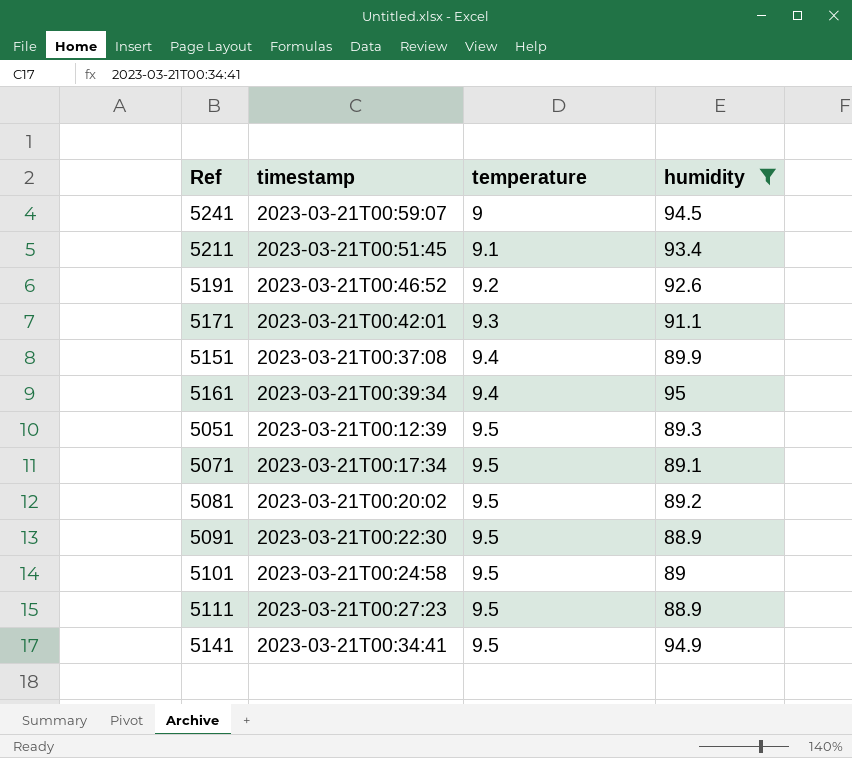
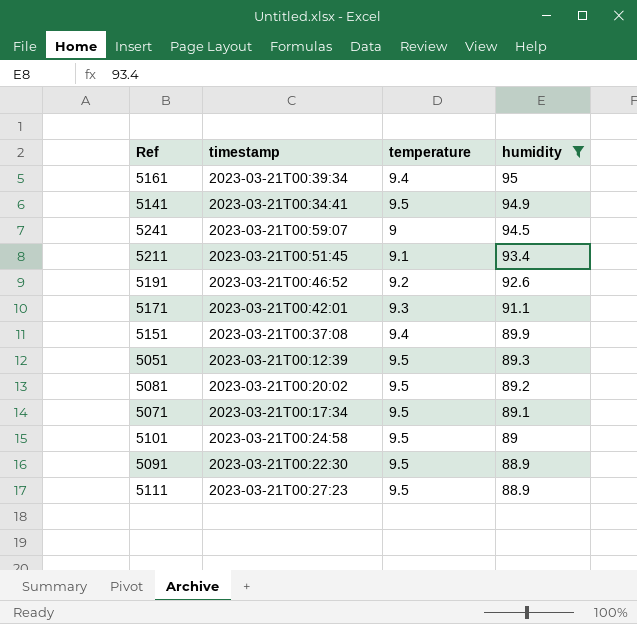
row order: temperature ascending -> humidity descending

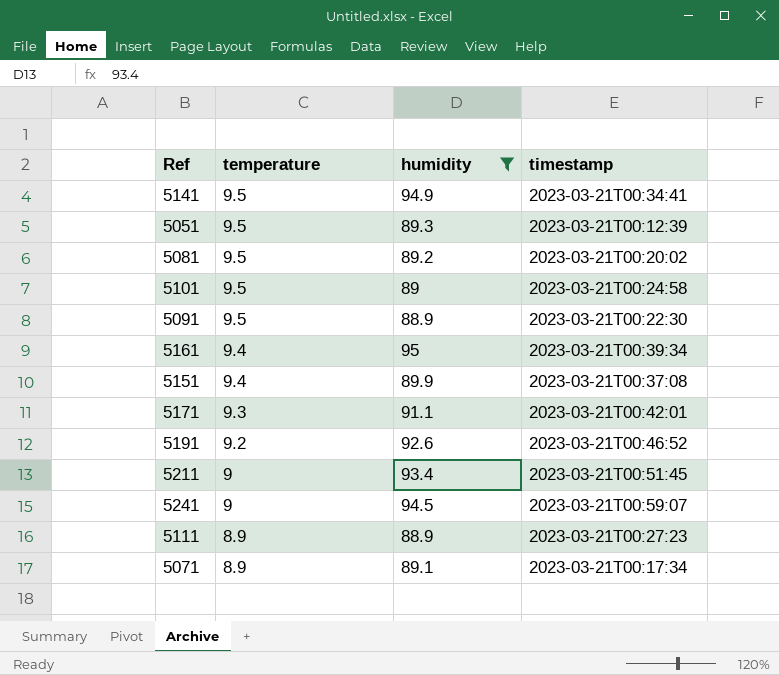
row order: humidity descending -> temperature descending
column timestamp | position: 2 -> 4
5211 | temperature: 9.1 -> 9
5111 | temperature: 9.5 -> 8.9
5071 | temperature: 9.5 -> 8.9

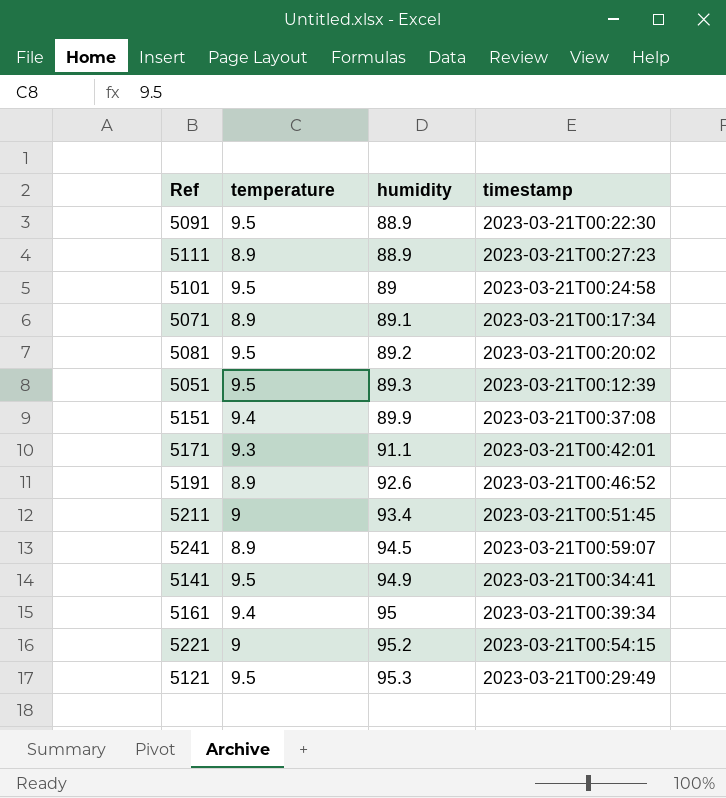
filter: humidity <= 95 -> none
row order: temperature descending -> humidity ascending
5191 | temperature: 9.2 -> 8.9
5241 | temperature: 9 -> 8.9

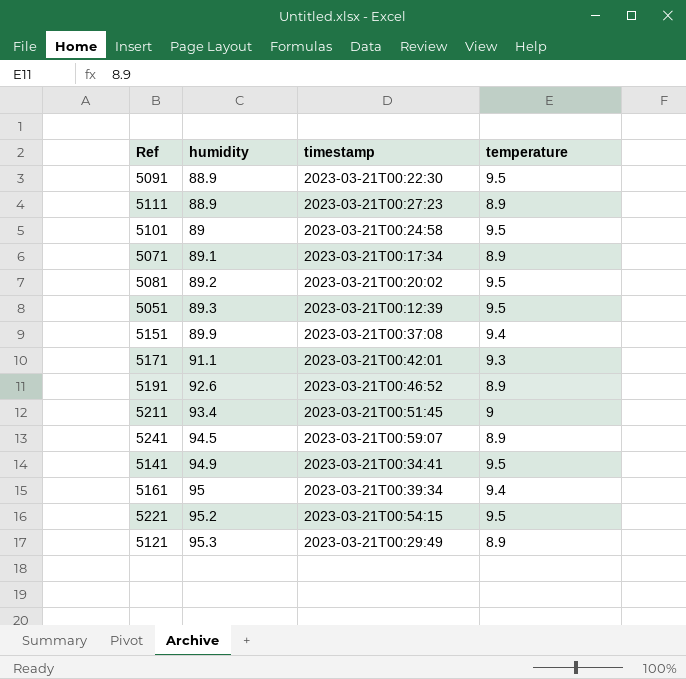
column temperature | position: 2 -> 4
5221 | temperature: 9 -> 9.5
5121 | temperature: 9.5 -> 8.9

